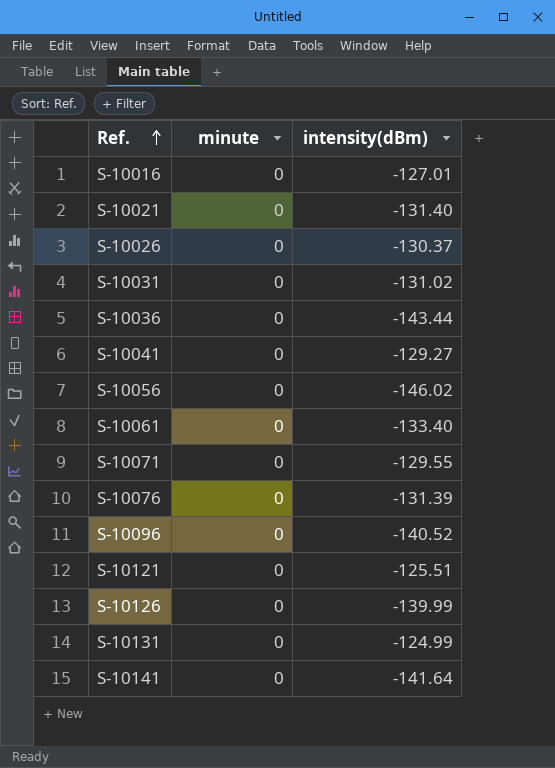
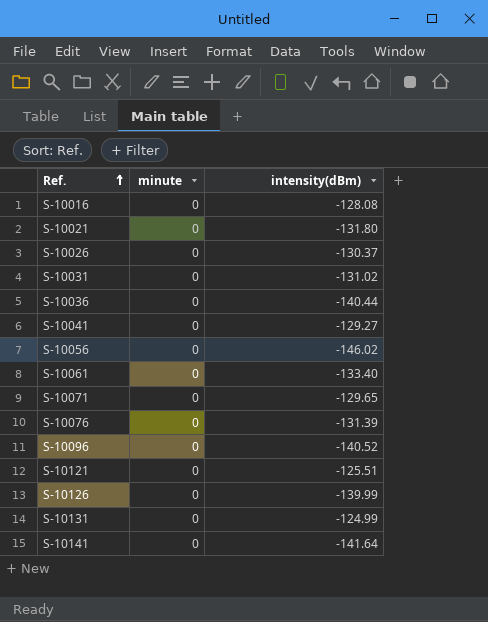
S-10016 | intensity(dBm): -127.01 -> -128.08
S-10021 | intensity(dBm): -131.40 -> -131.80
S-10036 | intensity(dBm): -143.44 -> -140.44
S-10071 | intensity(dBm): -129.55 -> -129.65

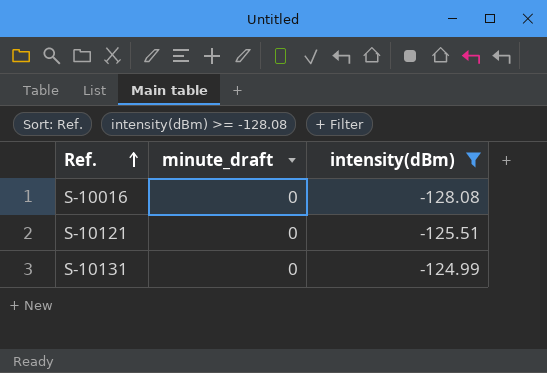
filter: none -> intensity(dBm) >= -128.08
column name: minute -> minute_draft

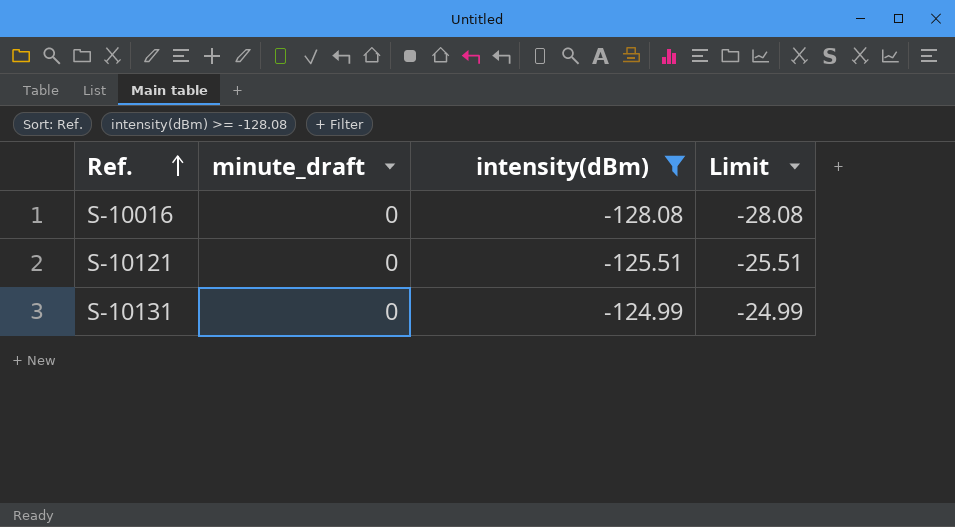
column Limit | formula: none -> [intensity(dBm)] + 100

